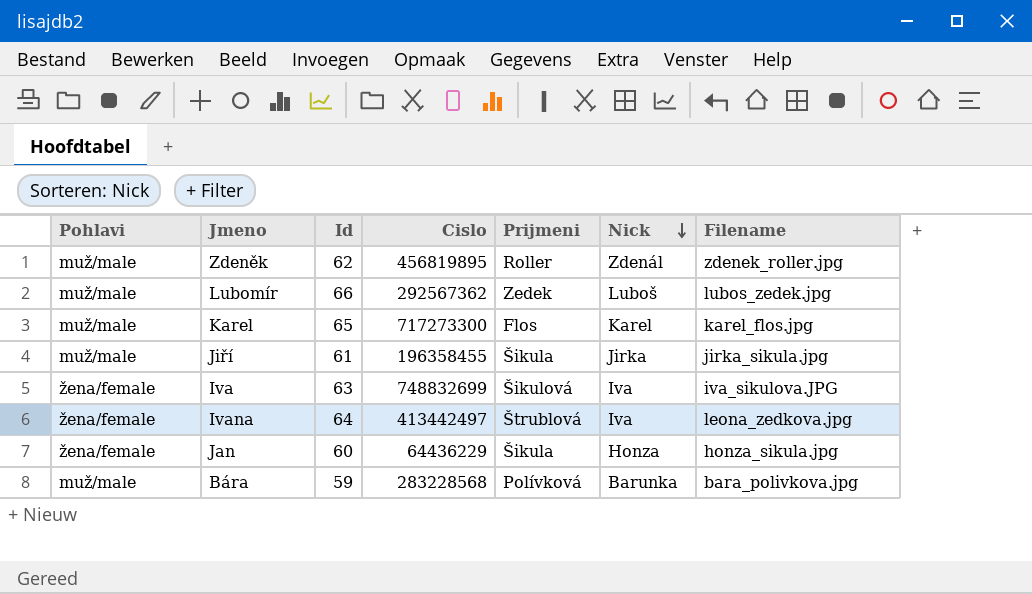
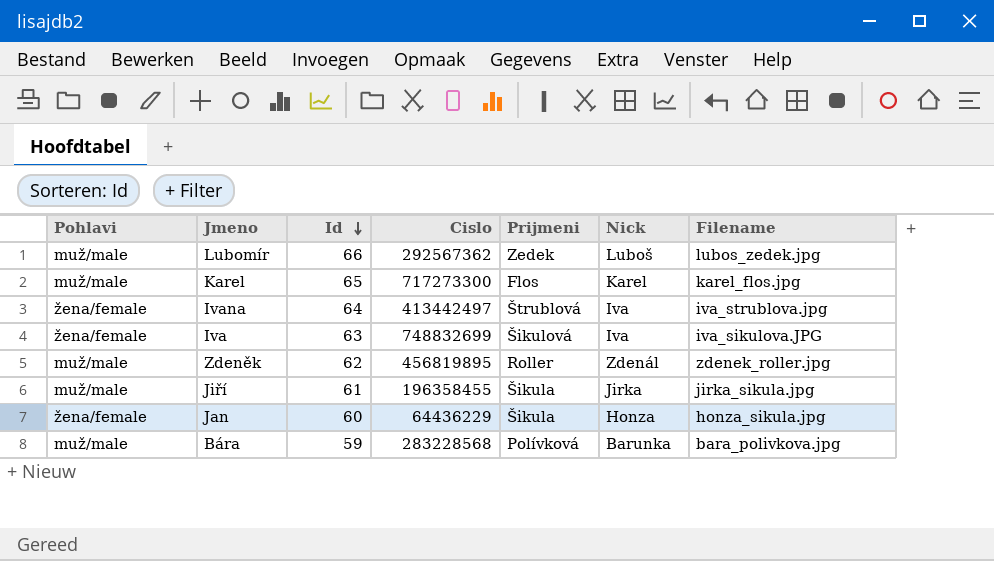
row order: Nick descending -> Id descending
Ivana | Filename: leona_zedkova.jpg -> iva_strublova.jpg

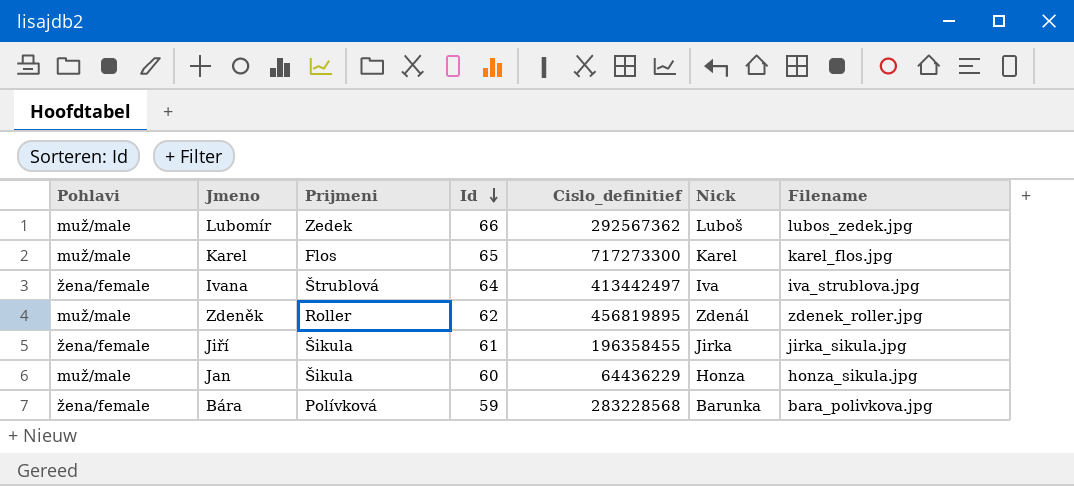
column Prijmeni | position: 5 -> 3
column name: Cislo -> Cislo_definitief
row Iva: žena/female | 63 | 748832699 | Šikulová | Iva | iva_sikulova.JPG -> none
Jiří | Pohlavi: muž/male -> žena/female
Jan | Pohlavi: žena/female -> muž/male
Bára | Pohlavi: muž/male -> žena/female

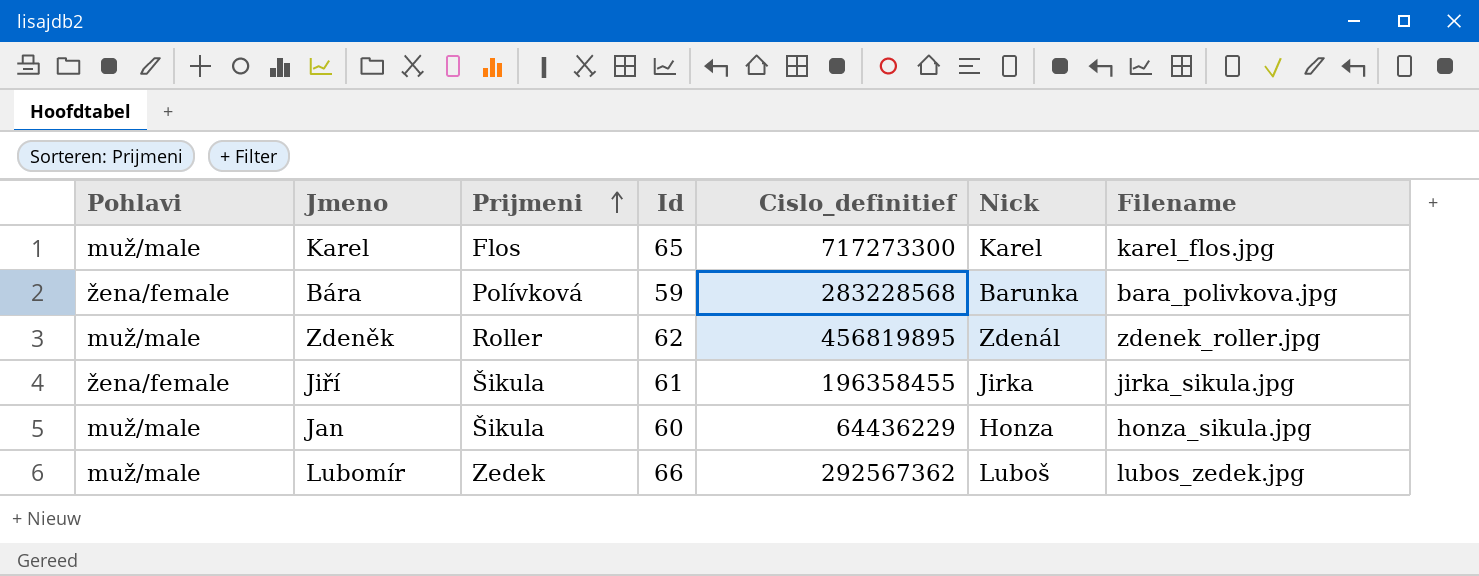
row order: Id descending -> Prijmeni ascending
row Ivana: žena/female | Štrublová | 64 | 413442497 | Iva | iva_strublova.jpg -> none

